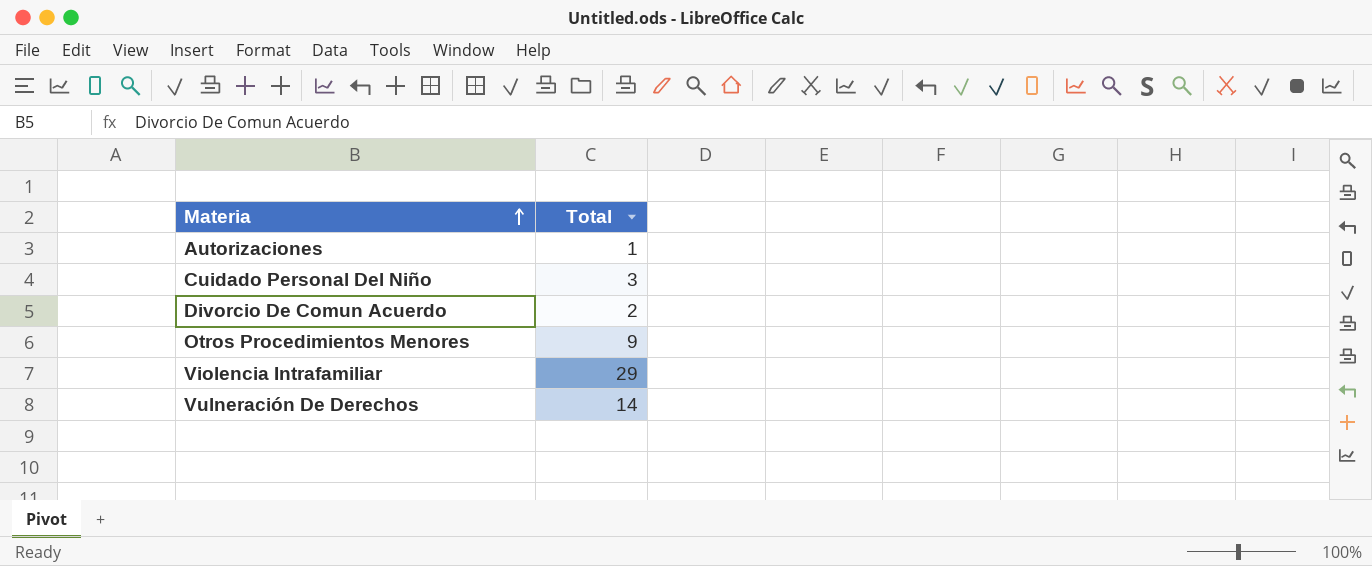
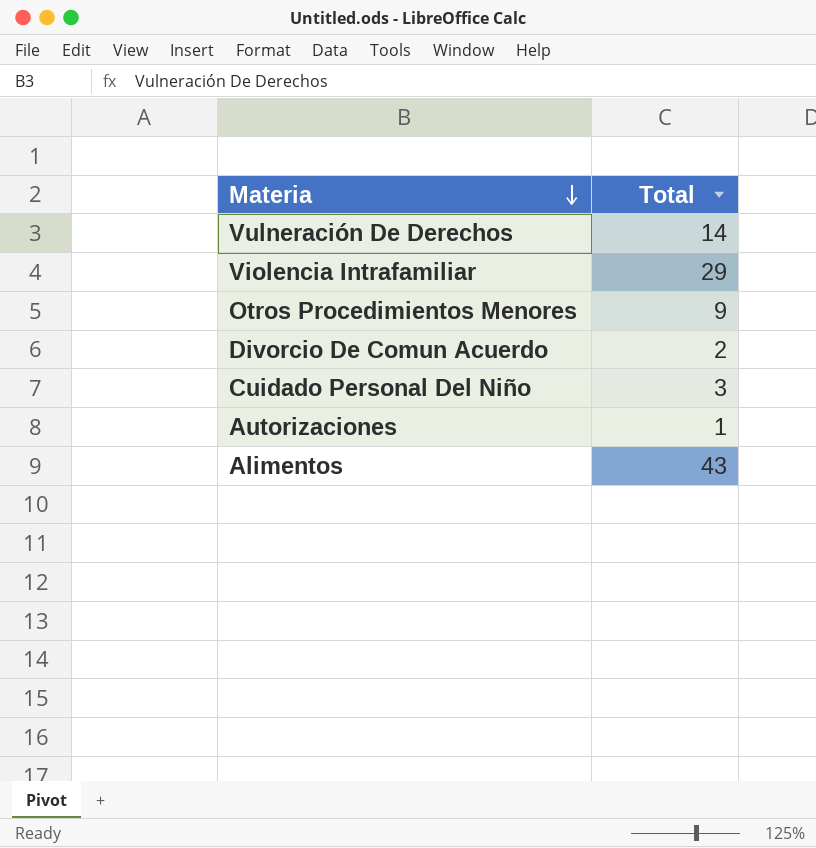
row order: Materia ascending -> Materia descending
row Alimentos: none -> 43

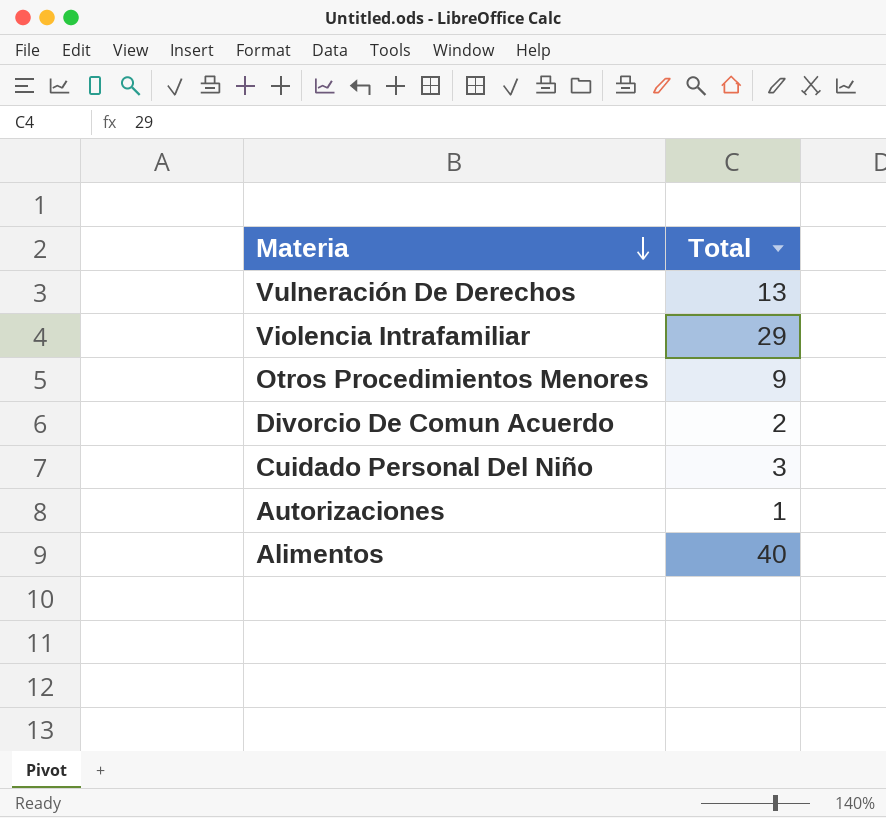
Vulneración De Derechos | Total: 14 -> 13
Alimentos | Total: 43 -> 40

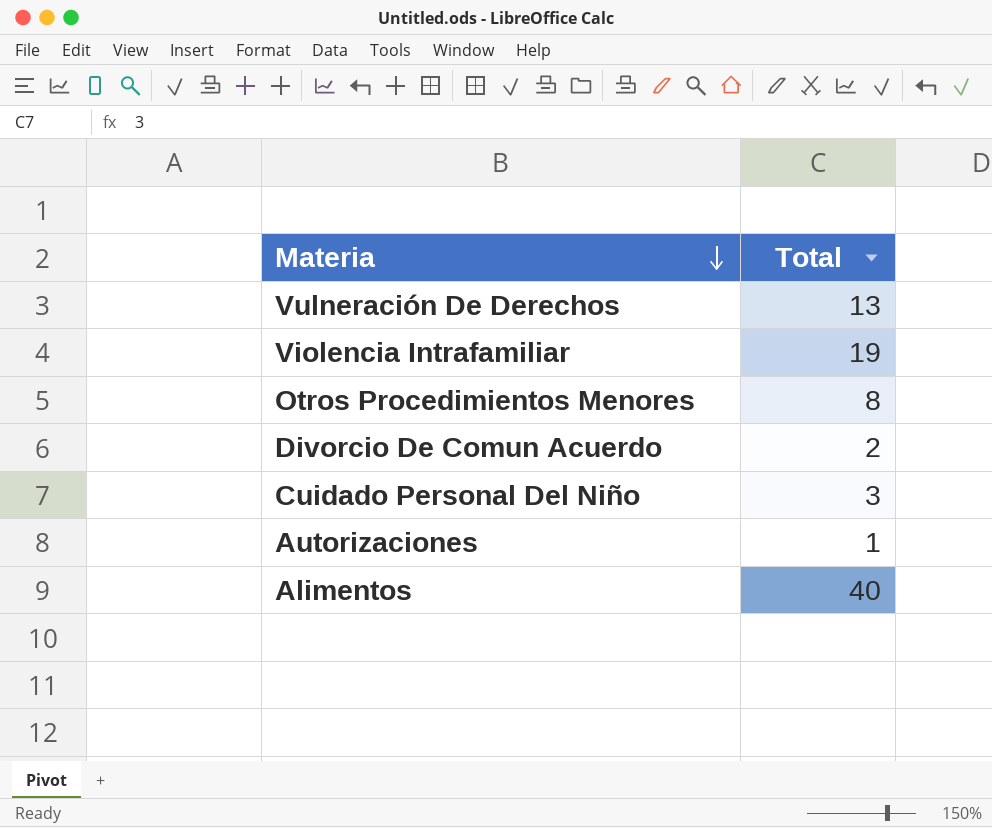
Violencia Intrafamiliar | Total: 29 -> 19
Otros Procedimientos Menores | Total: 9 -> 8

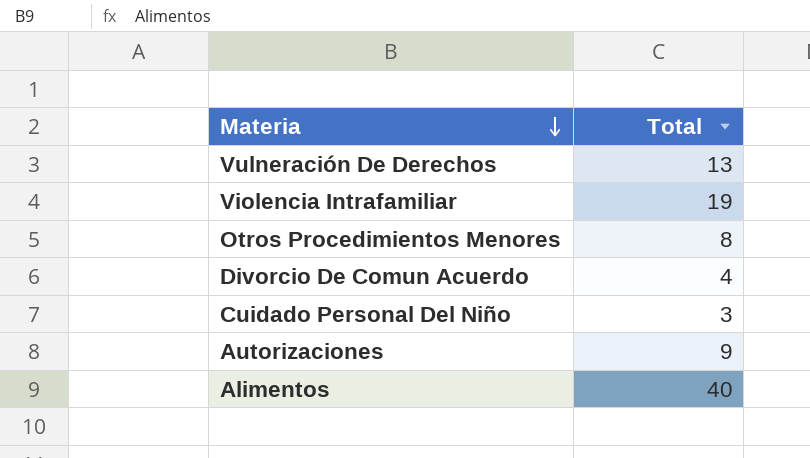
Divorcio De Comun Acuerdo | Total: 2 -> 4
Autorizaciones | Total: 1 -> 9

